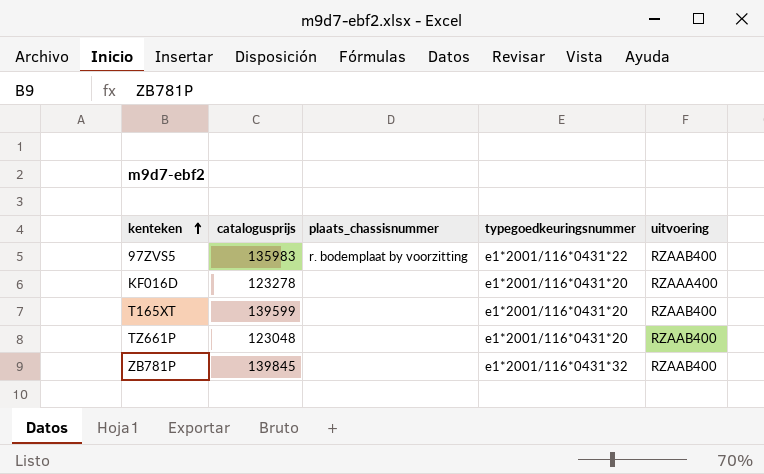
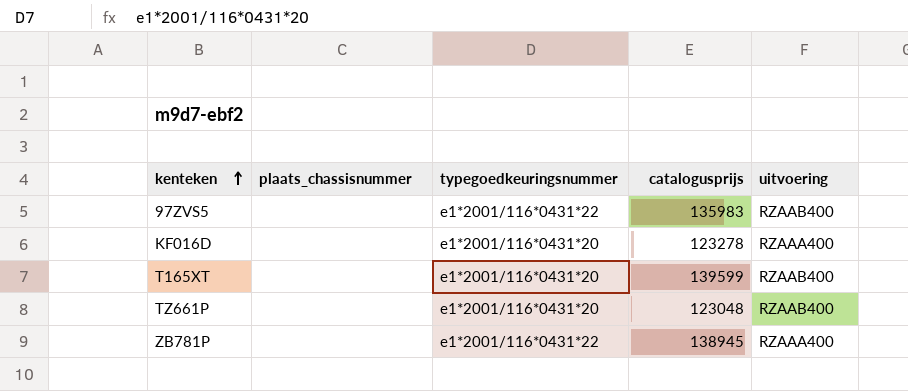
column catalogusprijs | position: 2 -> 4
97ZVS5 | plaats_chassisnummer: r. bodemplaat by voorzitting -> none
ZB781P | typegoedkeuringsnummer: e1*2001/116*0431*32 -> e1*2001/116*0431*22
ZB781P | catalogusprijs: 139845 -> 138945
ZB781P | uitvoering: RZAAB400 -> RZAAA400

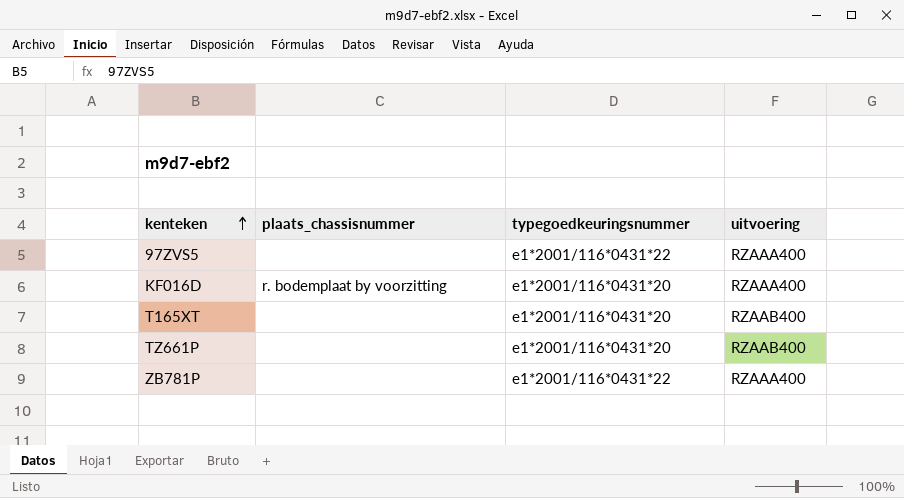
column catalogusprijs | position: 4 -> none
97ZVS5 | uitvoering: RZAAB400 -> RZAAA400
KF016D | plaats_chassisnummer: none -> r. bodemplaat by voorzitting

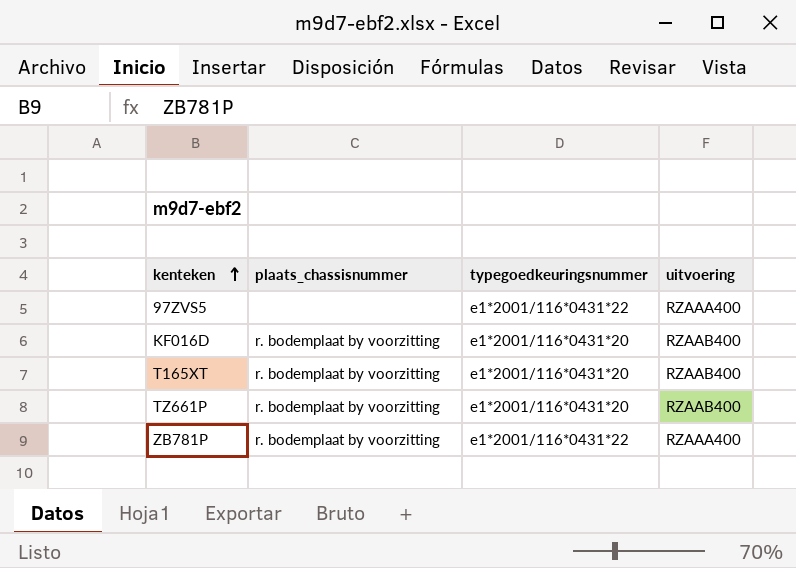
KF016D | uitvoering: RZAAA400 -> RZAAB400
T165XT | plaats_chassisnummer: none -> r. bodemplaat by voorzitting
TZ661P | plaats_chassisnummer: none -> r. bodemplaat by voorzitting
ZB781P | plaats_chassisnummer: none -> r. bodemplaat by voorzitting

